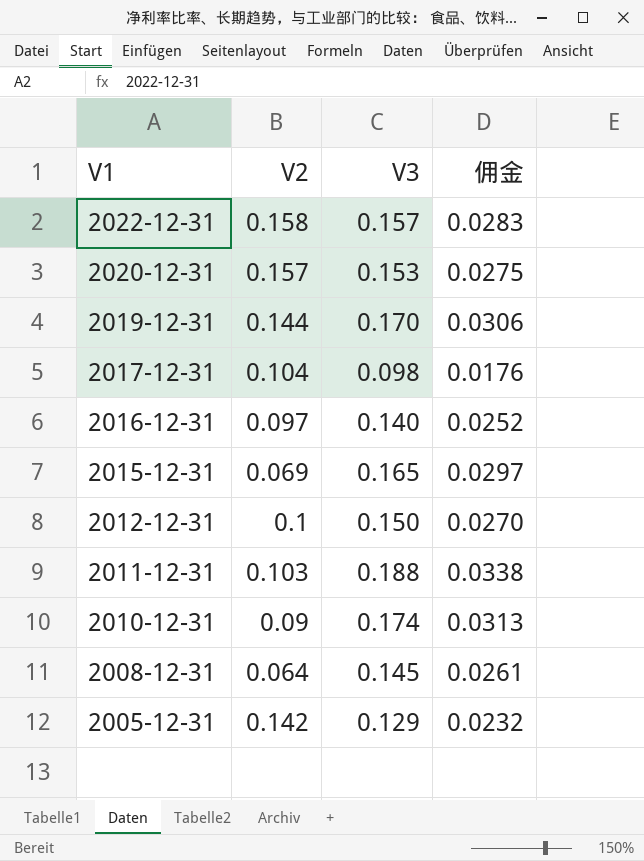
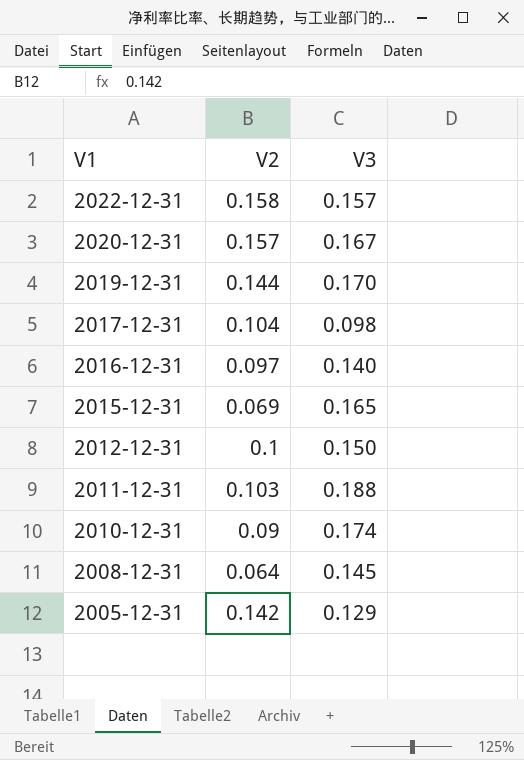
column 佣金 | formula: [V3] * 0.18 -> none
2020-12-31 | V3: 0.153 -> 0.167

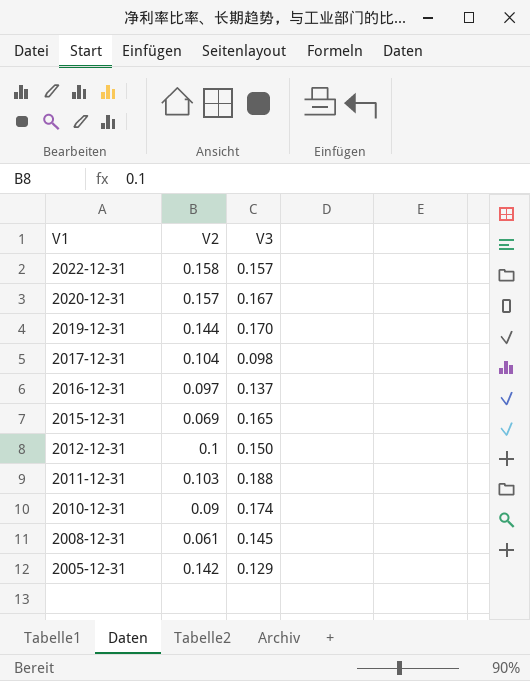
2016-12-31 | V3: 0.140 -> 0.137
2008-12-31 | V2: 0.064 -> 0.061

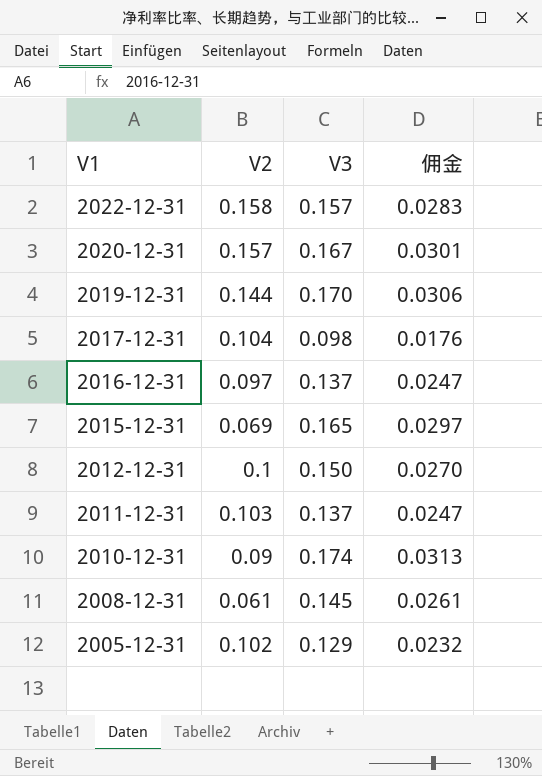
column 佣金 | formula: none -> [V3] * 0.18
2011-12-31 | V3: 0.188 -> 0.137
2005-12-31 | V2: 0.142 -> 0.102

